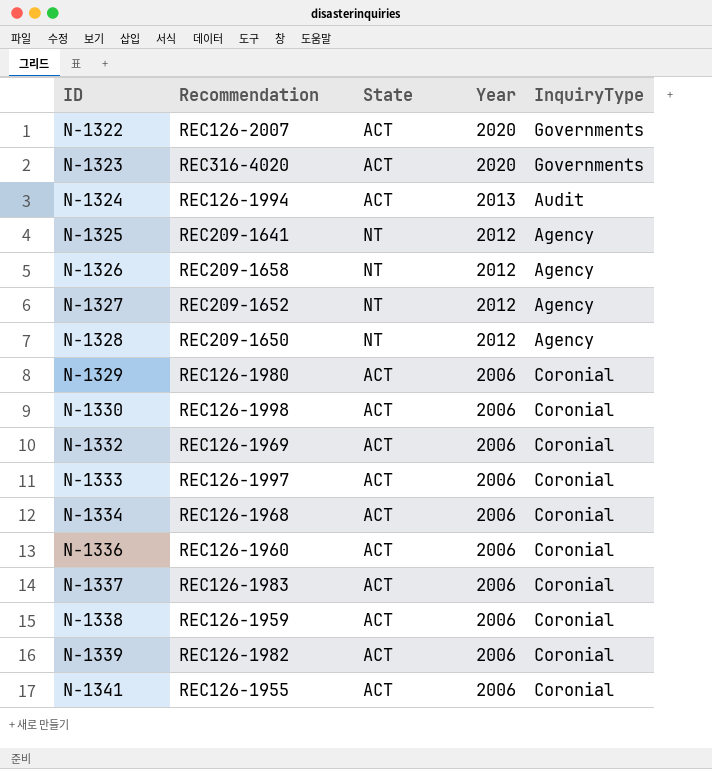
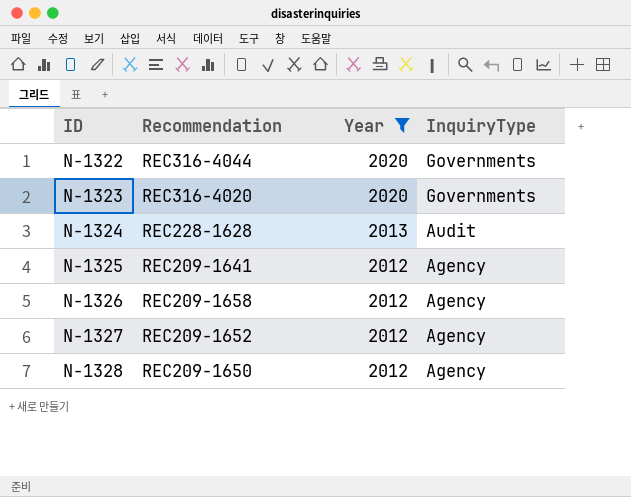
filter: none -> Year != 2006
column State | position: 3 -> none
N-1322 | Recommendation: REC126-2007 -> REC316-4044
N-1324 | Recommendation: REC126-1994 -> REC228-1628

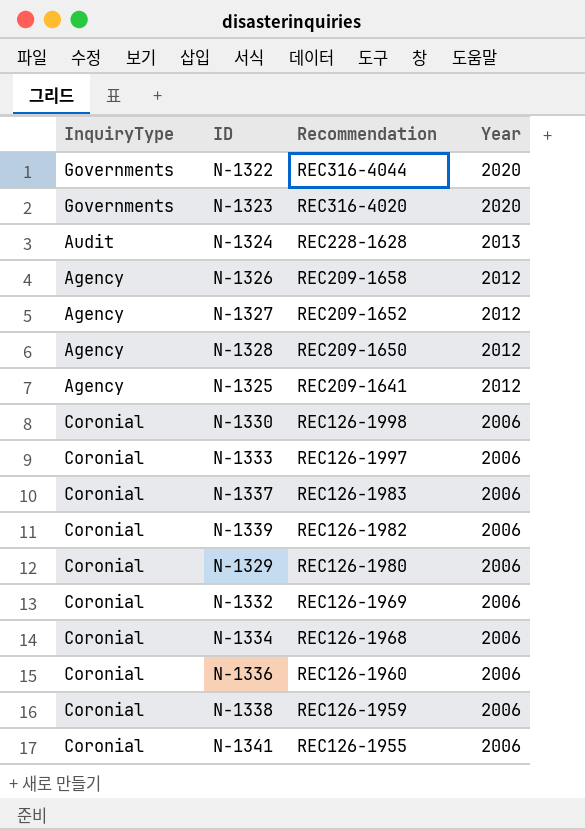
filter: Year != 2006 -> none
row order: ID ascending -> Recommendation descending
column InquiryType | position: 4 -> 1

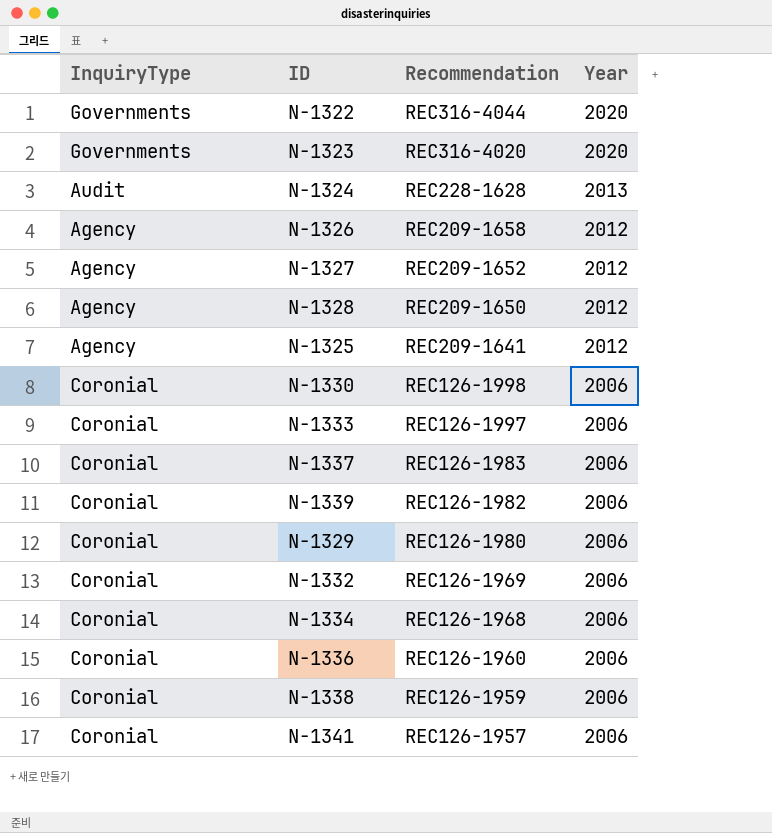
N-1341 | Recommendation: REC126-1955 -> REC126-1957

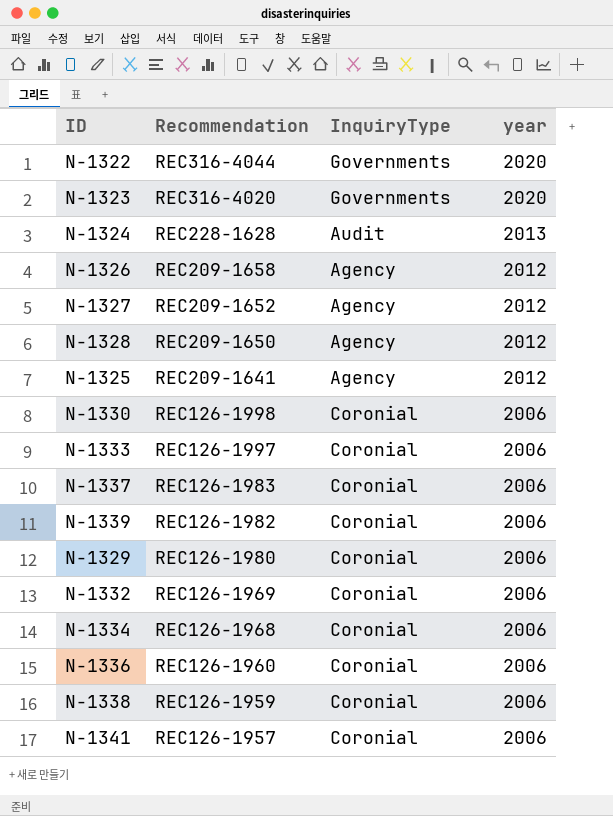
column InquiryType | position: 1 -> 3
column name: Year -> year

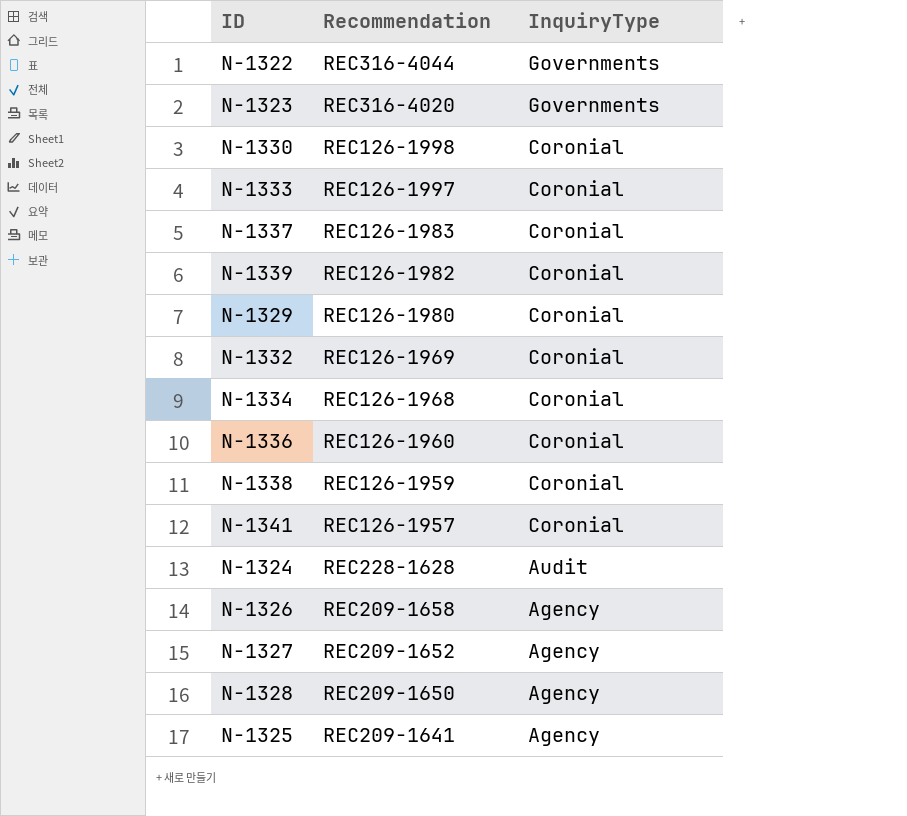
row order: Recommendation descending -> InquiryType descending
column year | position: 4 -> none

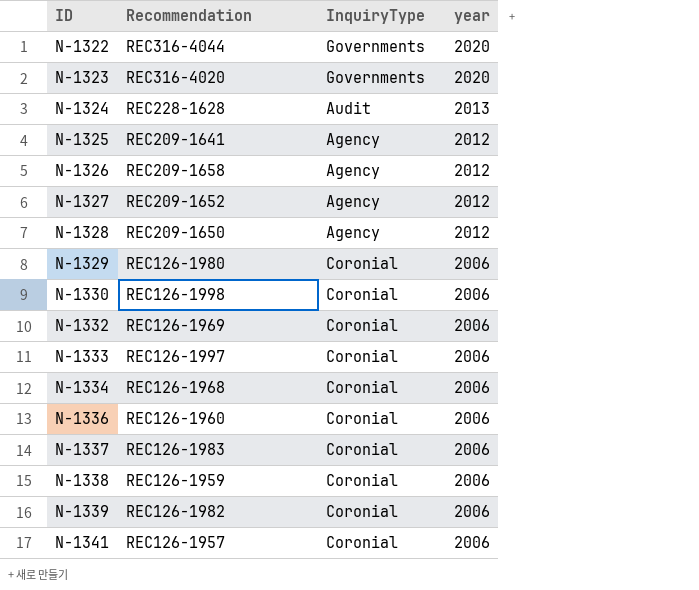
row order: InquiryType descending -> ID ascending
column year | position: none -> 4

